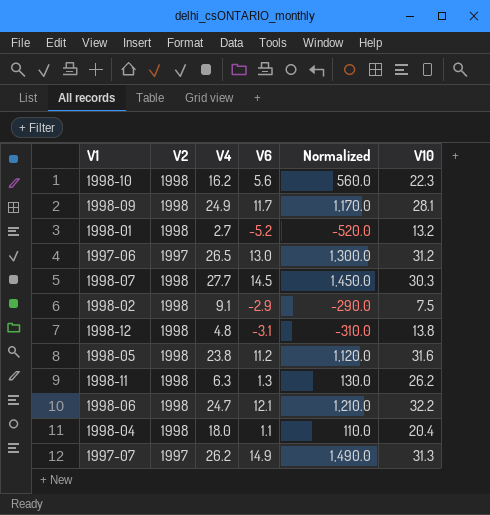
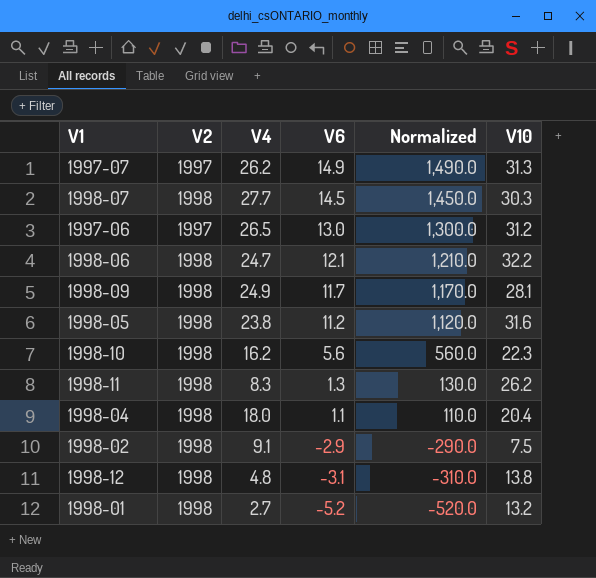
row order: none -> V6 descending
1998-11 | V4: 6.3 -> 8.3

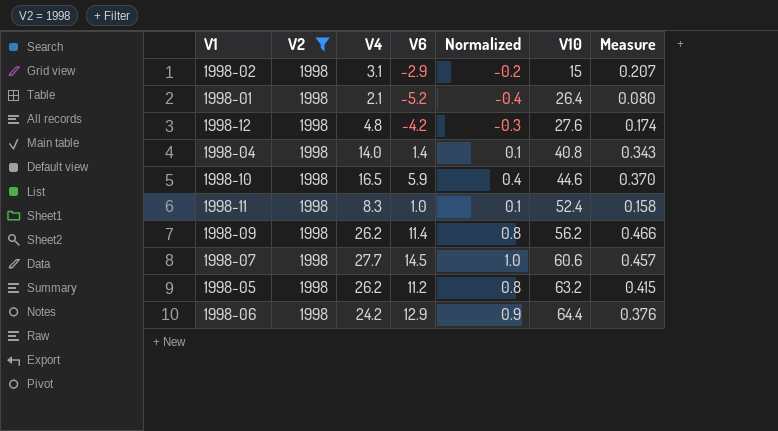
filter: none -> V2 = 1998
row order: V6 descending -> V10 ascending
column Normalized | formula: [V6] * 100 -> [V6] * 0.07
column Measure | formula: none -> [V4] / [V10]
1998-02 | V4: 9.1 -> 3.1
1998-02 | V10: 7.5 -> 15
1998-01 | V4: 2.7 -> 2.1
1998-01 | V10: 13.2 -> 26.4
1998-12 | V6: -3.1 -> -4.2
1998-12 | V10: 13.8 -> 27.6
1998-04 | V4: 18.0 -> 14.0
1998-04 | V6: 1.1 -> 1.4
1998-04 | V10: 20.4 -> 40.8
1998-10 | V4: 16.2 -> 16.5
1998-10 | V6: 5.6 -> 5.9
1998-10 | V10: 22.3 -> 44.6
1998-11 | V6: 1.3 -> 1.0
1998-11 | V10: 26.2 -> 52.4
1998-09 | V4: 24.9 -> 26.2
1998-09 | V6: 11.7 -> 11.4
1998-09 | V10: 28.1 -> 56.2
1998-07 | V10: 30.3 -> 60.6
1998-05 | V4: 23.8 -> 26.2
1998-05 | V10: 31.6 -> 63.2
1998-06 | V4: 24.7 -> 24.2
1998-06 | V6: 12.1 -> 12.9
1998-06 | V10: 32.2 -> 64.4

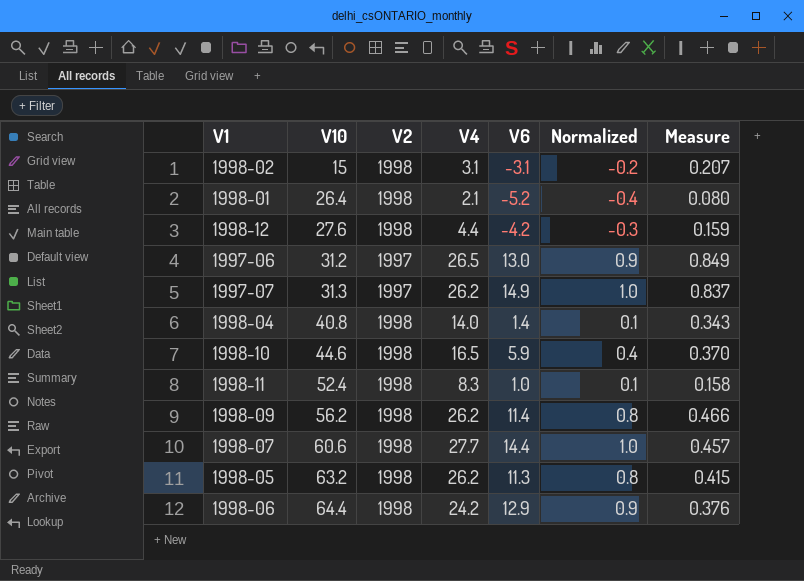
filter: V2 = 1998 -> none
column V10 | position: 6 -> 2
1998-02 | V6: -2.9 -> -3.1
1998-12 | V4: 4.8 -> 4.4
1998-12 | Measure: 0.174 -> 0.159
1998-07 | V6: 14.5 -> 14.4
1998-05 | V6: 11.2 -> 11.3

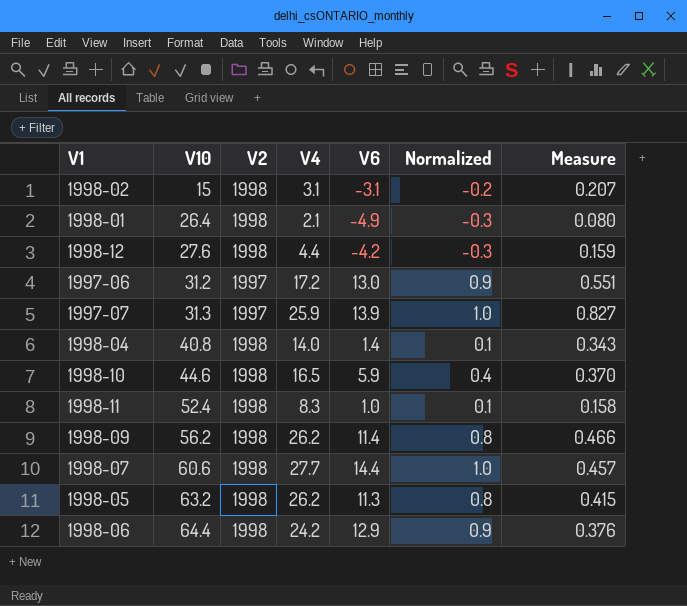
1998-01 | V6: -5.2 -> -4.9
1998-01 | Normalized: -0.4 -> -0.3
1997-06 | V4: 26.5 -> 17.2
1997-06 | Measure: 0.849 -> 0.551
1997-07 | V4: 26.2 -> 25.9
1997-07 | V6: 14.9 -> 13.9
1997-07 | Measure: 0.837 -> 0.827

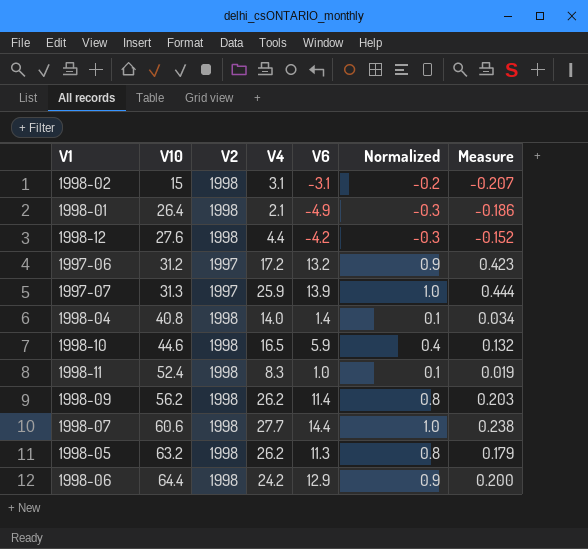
column Measure | formula: [V4] / [V10] -> [V6] / [V10]
1997-06 | V6: 13.0 -> 13.2

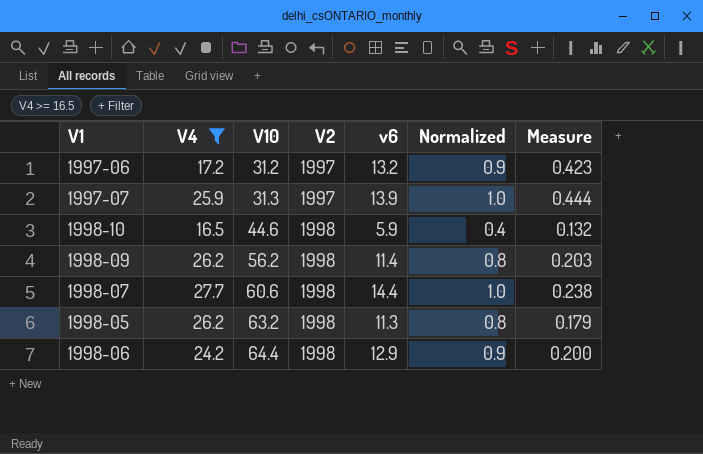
filter: none -> V4 >= 16.5
column V4 | position: 4 -> 2
column name: V6 -> v6

